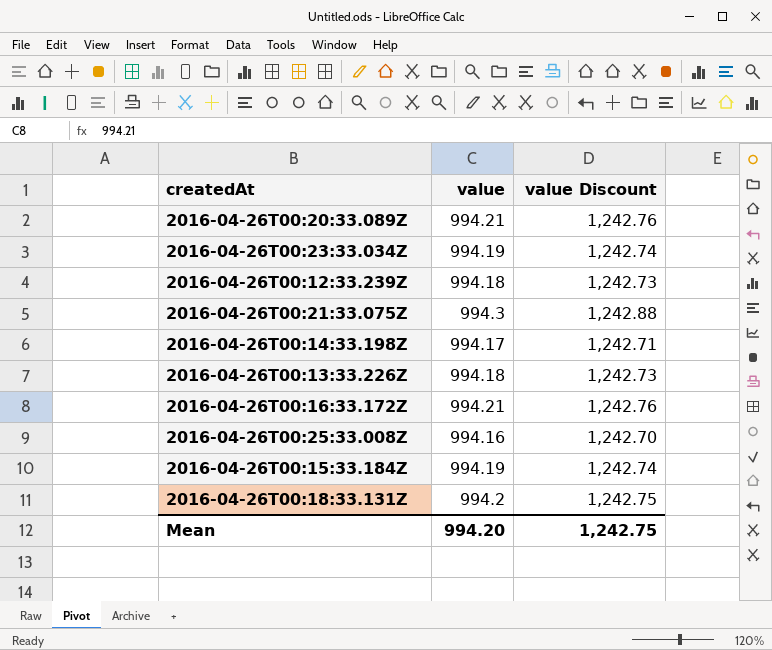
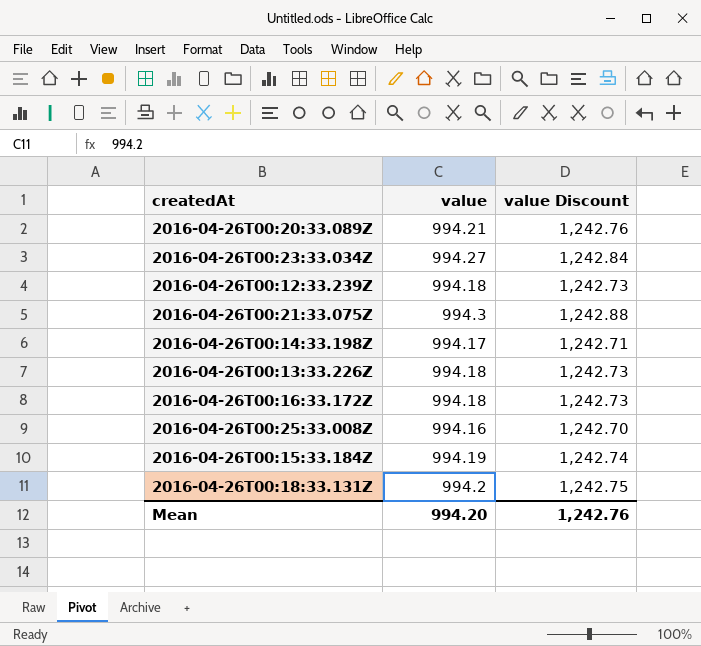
2016-04-26T00:23:33.034Z | value: 994.19 -> 994.27
2016-04-26T00:23:33.034Z | value Discount: 1,242.74 -> 1,242.84
2016-04-26T00:16:33.172Z | value: 994.21 -> 994.18
2016-04-26T00:16:33.172Z | value Discount: 1,242.76 -> 1,242.73
Mean | value Discount: 1,242.75 -> 1,242.76

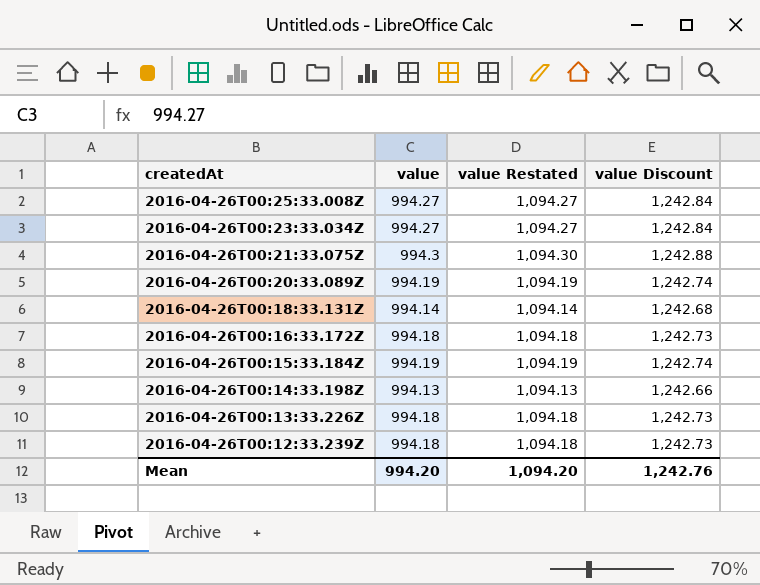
row order: none -> createdAt descending
column value Restated | formula: none -> [value] + 100
2016-04-26T00:25:33.008Z | value: 994.16 -> 994.27
2016-04-26T00:25:33.008Z | value Discount: 1,242.70 -> 1,242.84
2016-04-26T00:20:33.089Z | value: 994.21 -> 994.19
2016-04-26T00:20:33.089Z | value Discount: 1,242.76 -> 1,242.74
2016-04-26T00:18:33.131Z | value: 994.2 -> 994.14
2016-04-26T00:18:33.131Z | value Discount: 1,242.75 -> 1,242.68
2016-04-26T00:14:33.198Z | value: 994.17 -> 994.13
2016-04-26T00:14:33.198Z | value Discount: 1,242.71 -> 1,242.66

